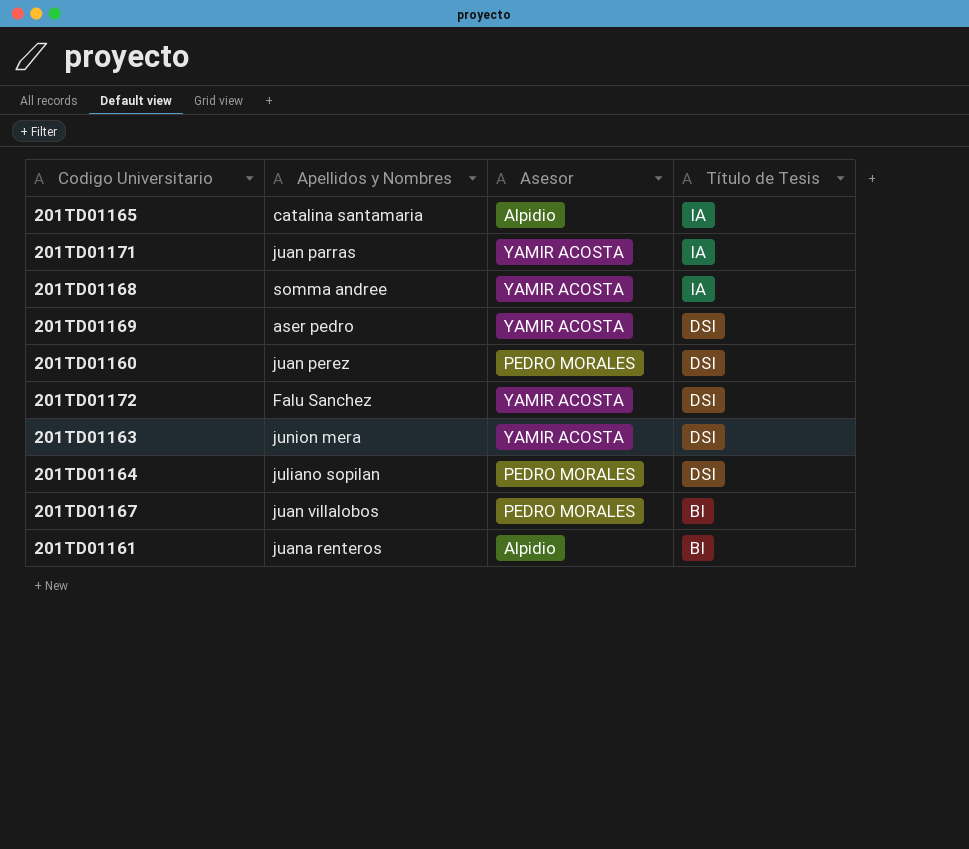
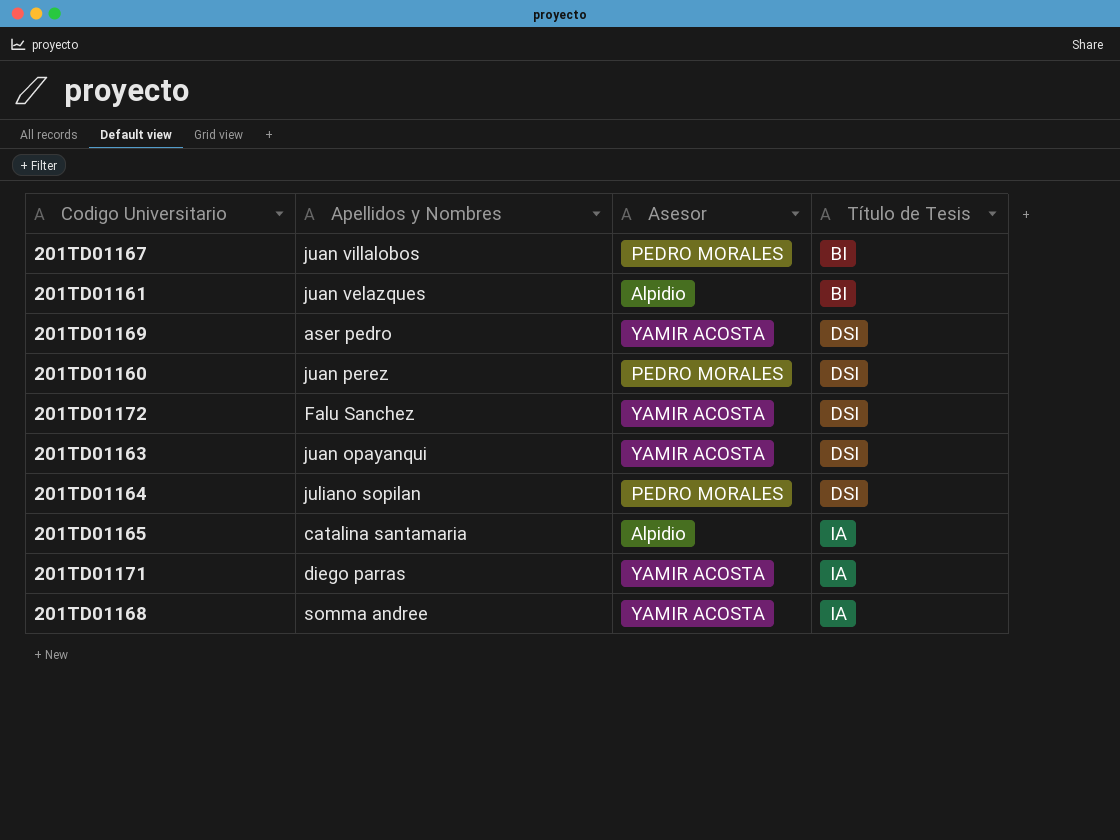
row order: Título de Tesis descending -> Título de Tesis ascending
201TD01161 | Apellidos y Nombres: juana renteros -> juan velazques
201TD01163 | Apellidos y Nombres: junion mera -> juan opayanqui
201TD01171 | Apellidos y Nombres: juan parras -> diego parras

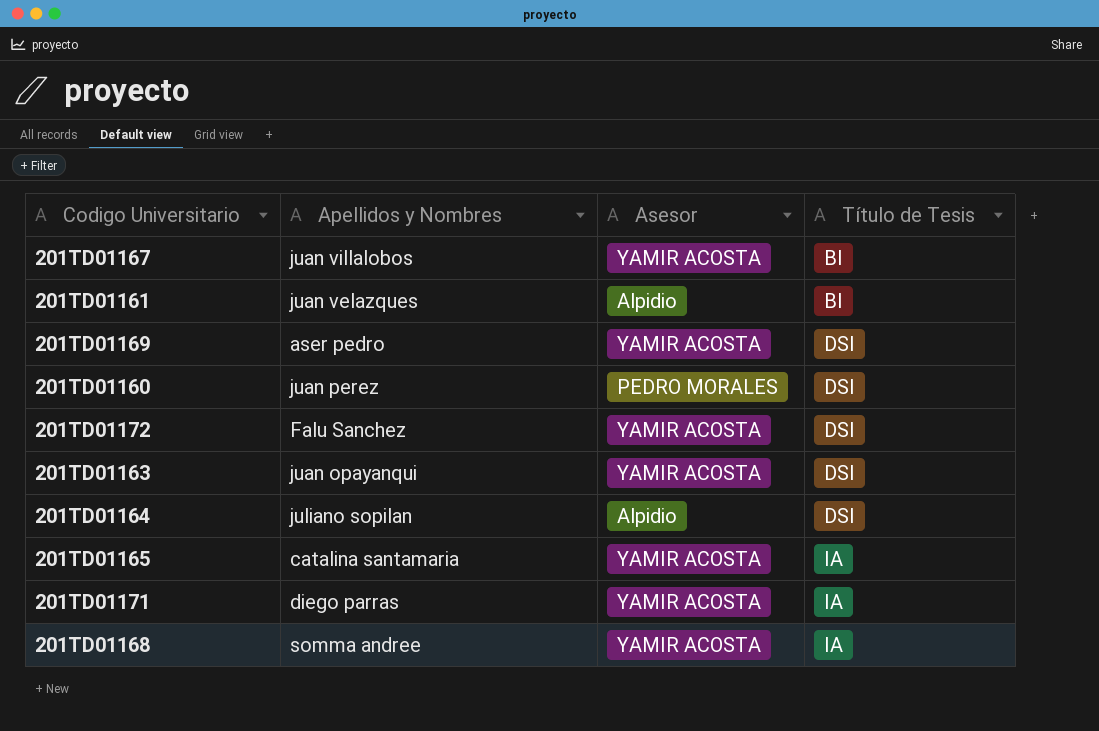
201TD01167 | Asesor: PEDRO MORALES -> YAMIR ACOSTA
201TD01164 | Asesor: PEDRO MORALES -> Alpidio
201TD01165 | Asesor: Alpidio -> YAMIR ACOSTA

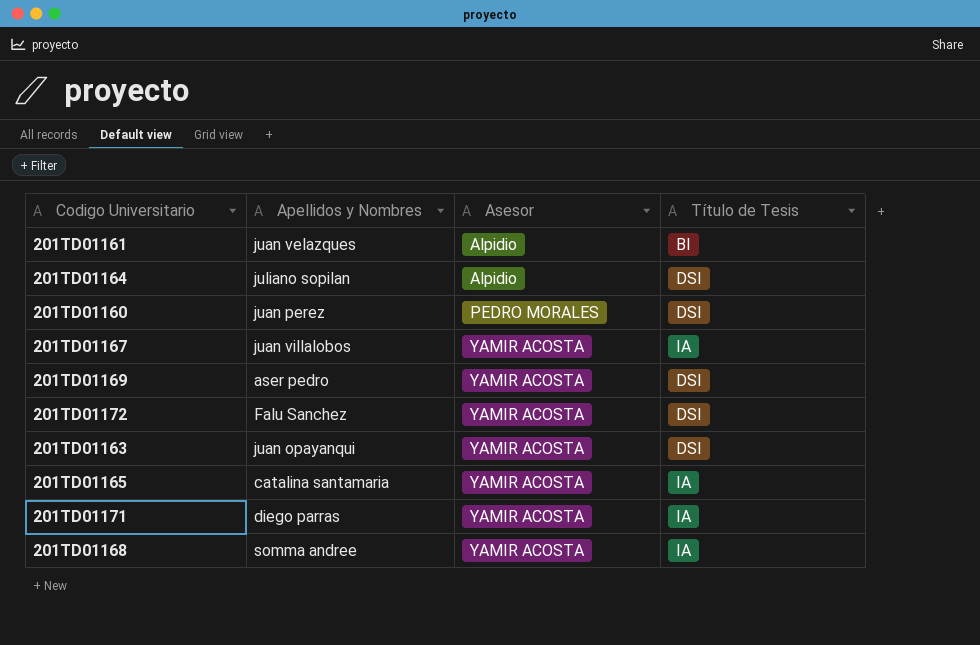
row order: Título de Tesis ascending -> Asesor ascending
201TD01167 | Título de Tesis: BI -> IA

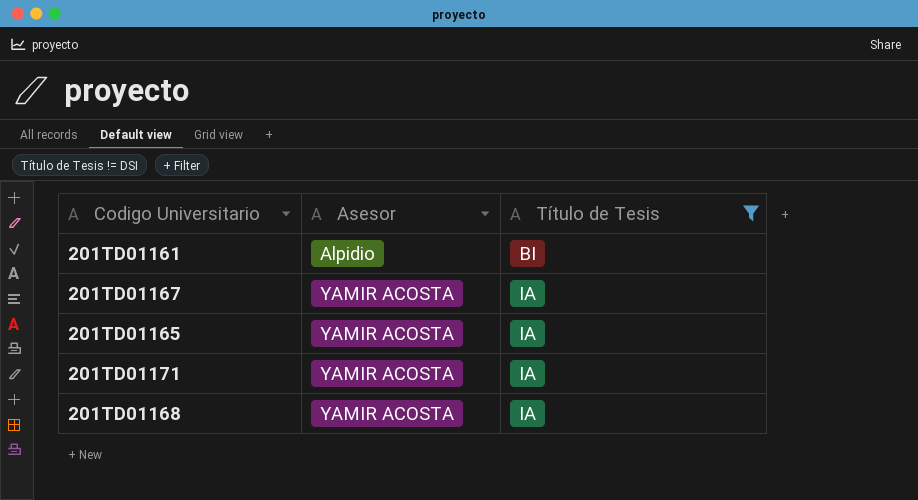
filter: none -> Título de Tesis != DSI
column Apellidos y Nombres | position: 2 -> none

